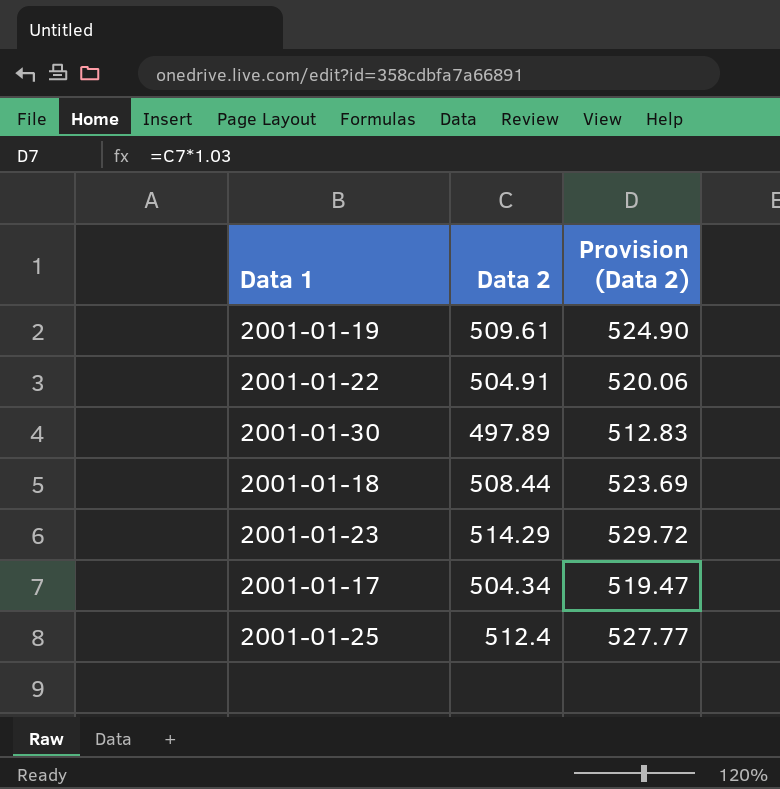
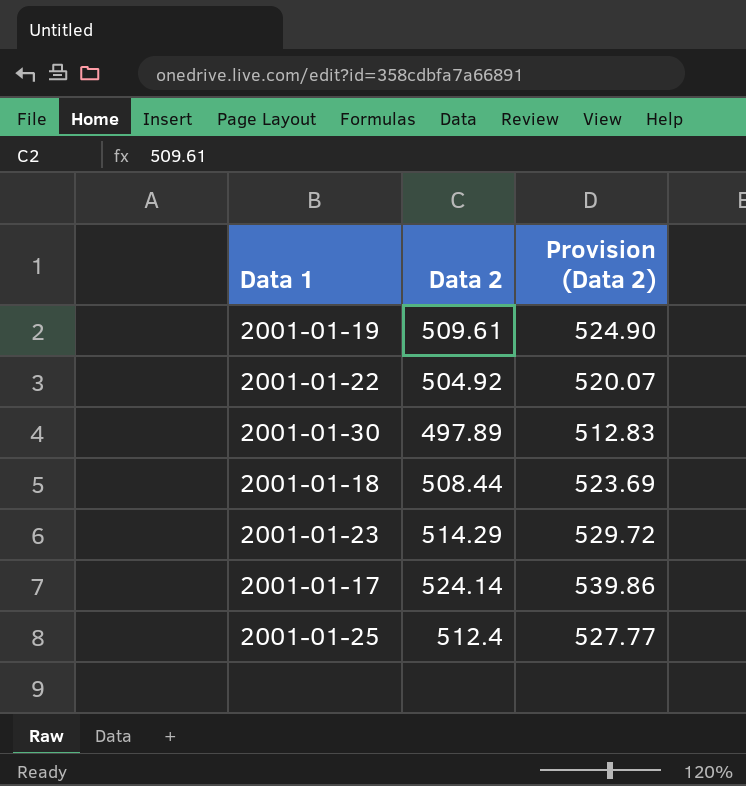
2001-01-22 | Data 2: 504.91 -> 504.92
2001-01-22 | Provision (Data 2): 520.06 -> 520.07
2001-01-17 | Data 2: 504.34 -> 524.14
2001-01-17 | Provision (Data 2): 519.47 -> 539.86

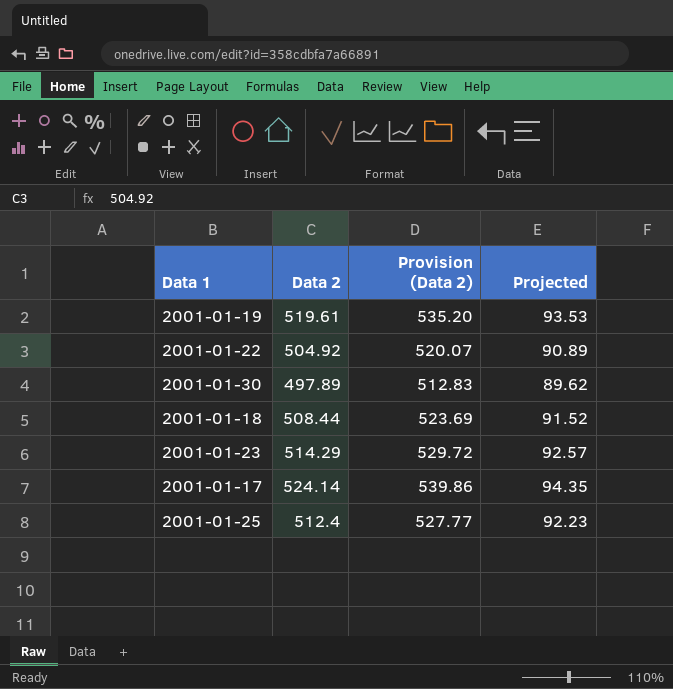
column Projected | formula: none -> [Data 2] * 0.18
2001-01-19 | Data 2: 509.61 -> 519.61
2001-01-19 | Provision (Data 2): 524.90 -> 535.20

